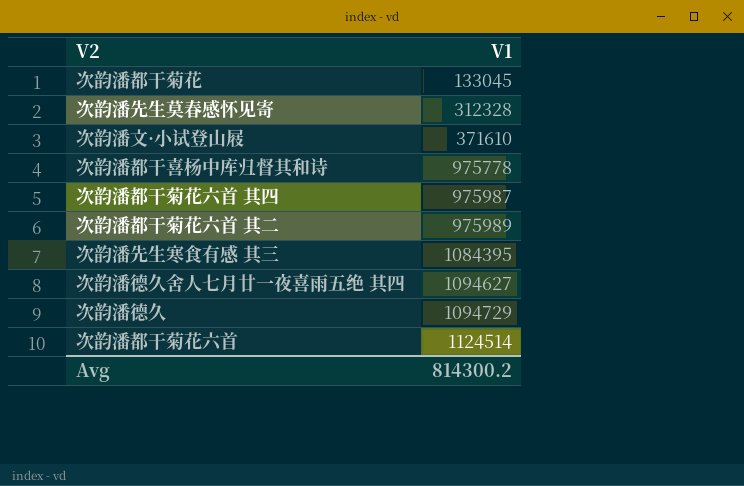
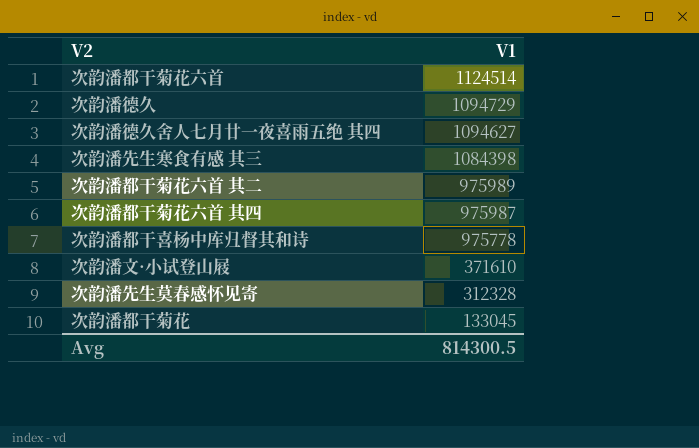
row order: V1 ascending -> V1 descending
次韵潘先生寒食有感 其三 | V1: 1084395 -> 1084398
Avg | V1: 814300.2 -> 814300.5

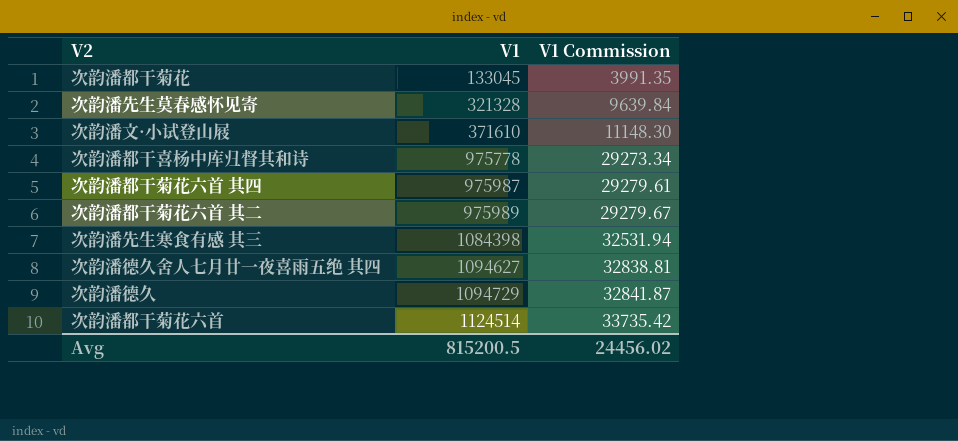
row order: V1 descending -> V1 ascending
column V1 Commission | formula: none -> [V1] * 0.03
次韵潘先生莫春感怀见寄 | V1: 312328 -> 321328
Avg | V1: 814300.5 -> 815200.5

